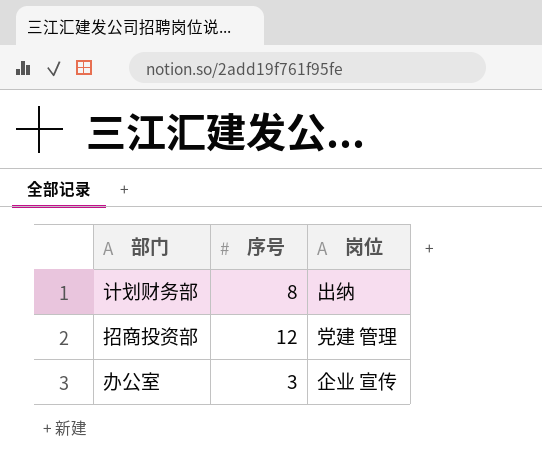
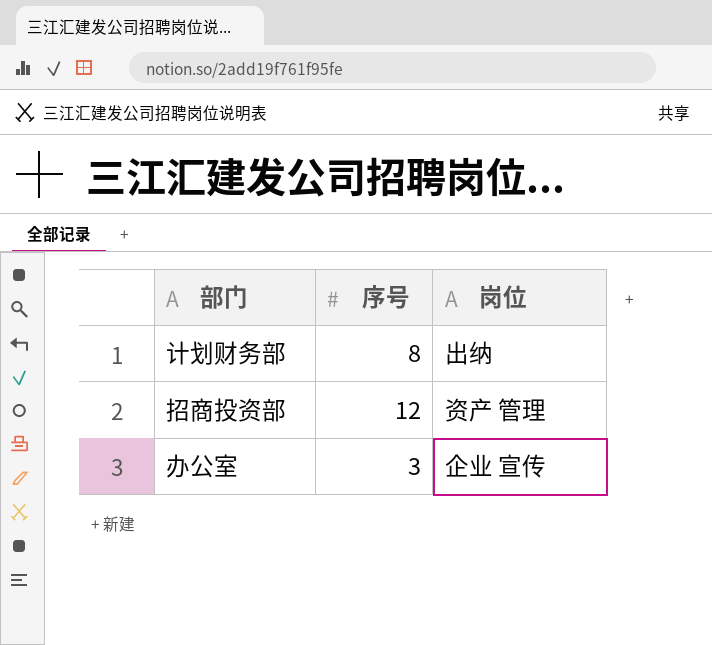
招商投资部 | 岗位: 党建 管理 -> 资产 管理

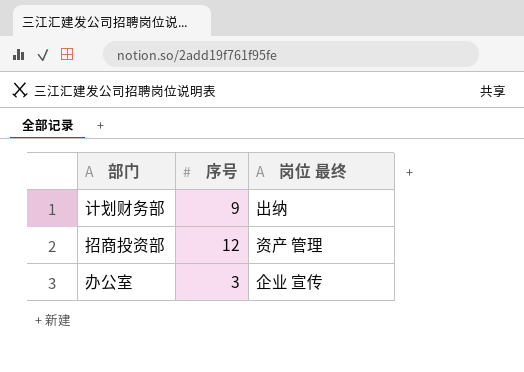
column name: 岗位 -> 岗位 最终
计划财务部 | 序号: 8 -> 9

